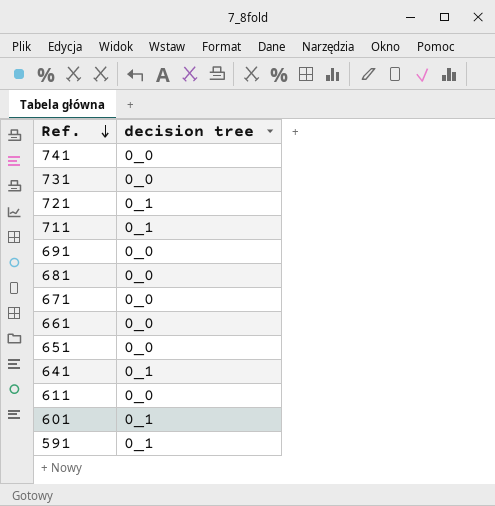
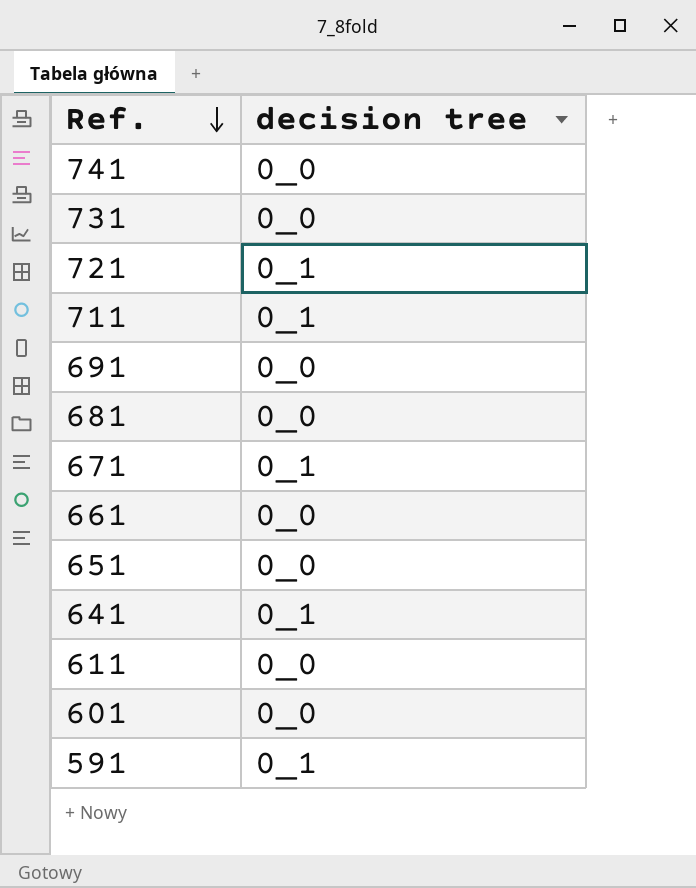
671 | decision tree: 0_0 -> 0_1
601 | decision tree: 0_1 -> 0_0

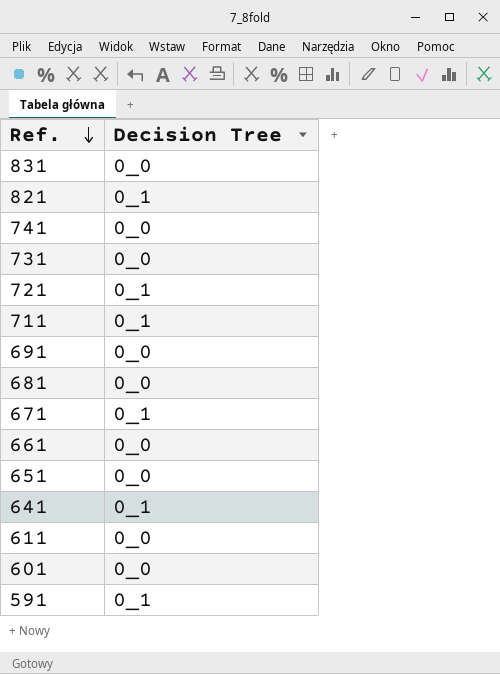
column name: decision tree -> Decision Tree
row 831: none -> 0_0
row 821: none -> 0_1

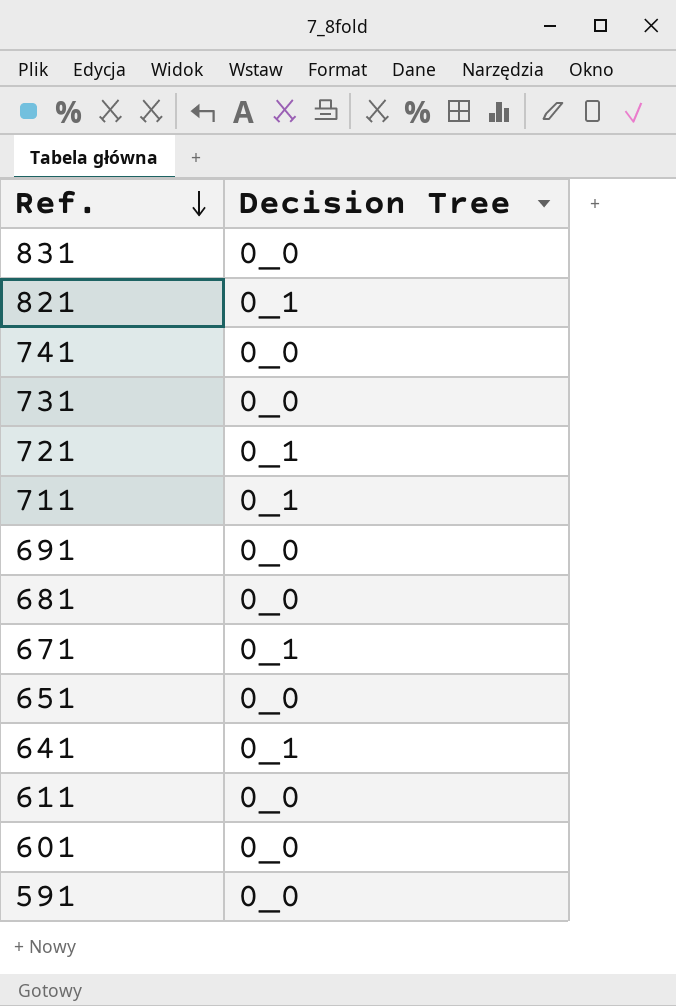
row 661: 0_0 -> none
591 | Decision Tree: 0_1 -> 0_0

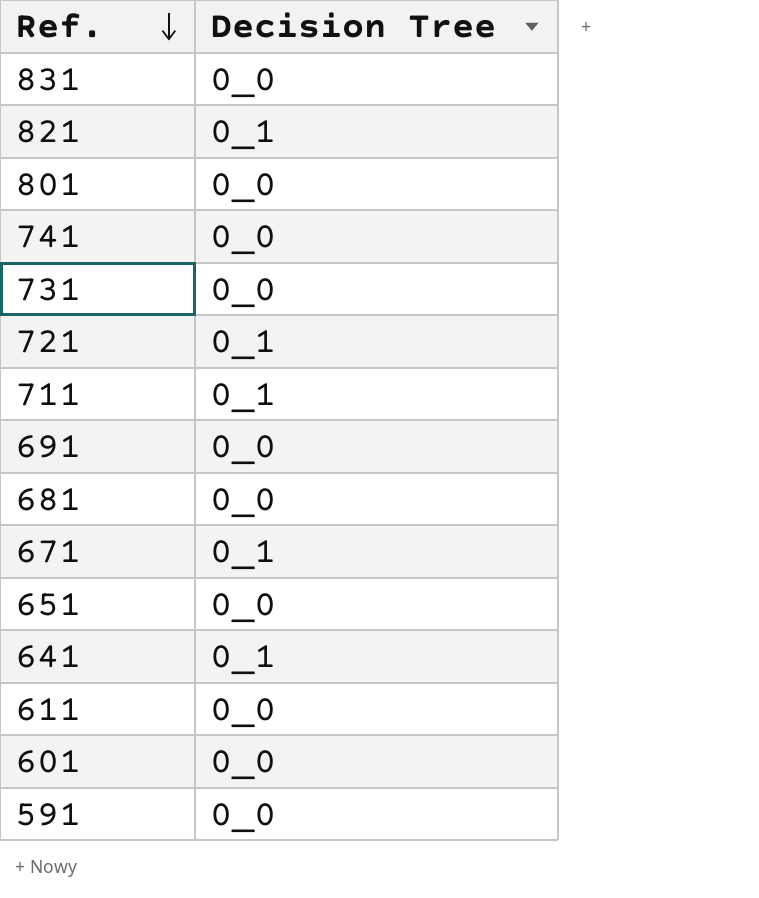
row 801: none -> 0_0

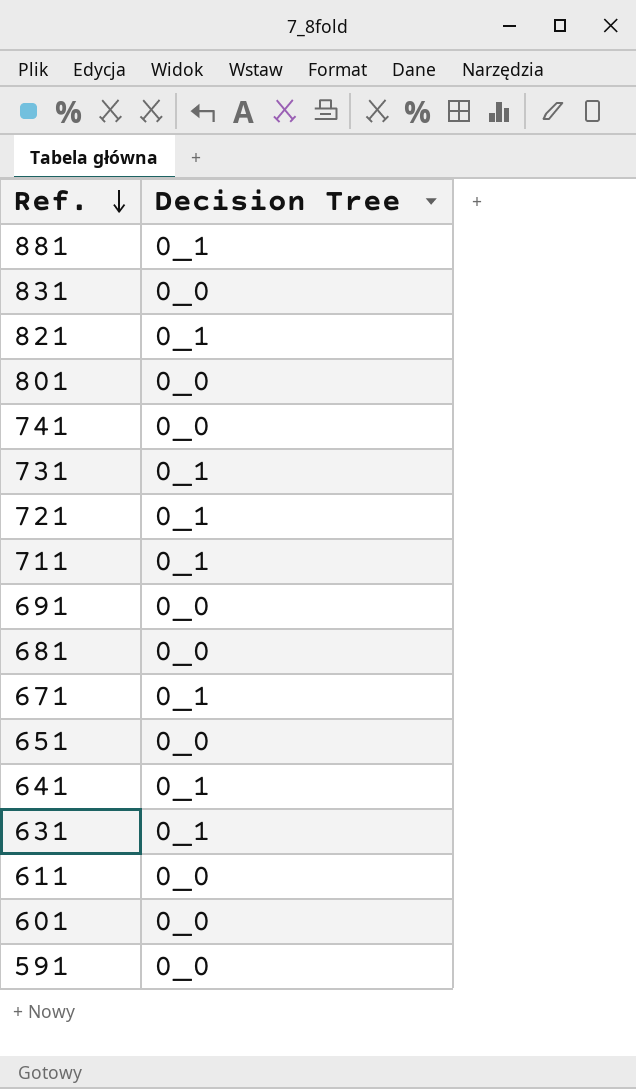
row 881: none -> 0_1
731 | Decision Tree: 0_0 -> 0_1
row 631: none -> 0_1

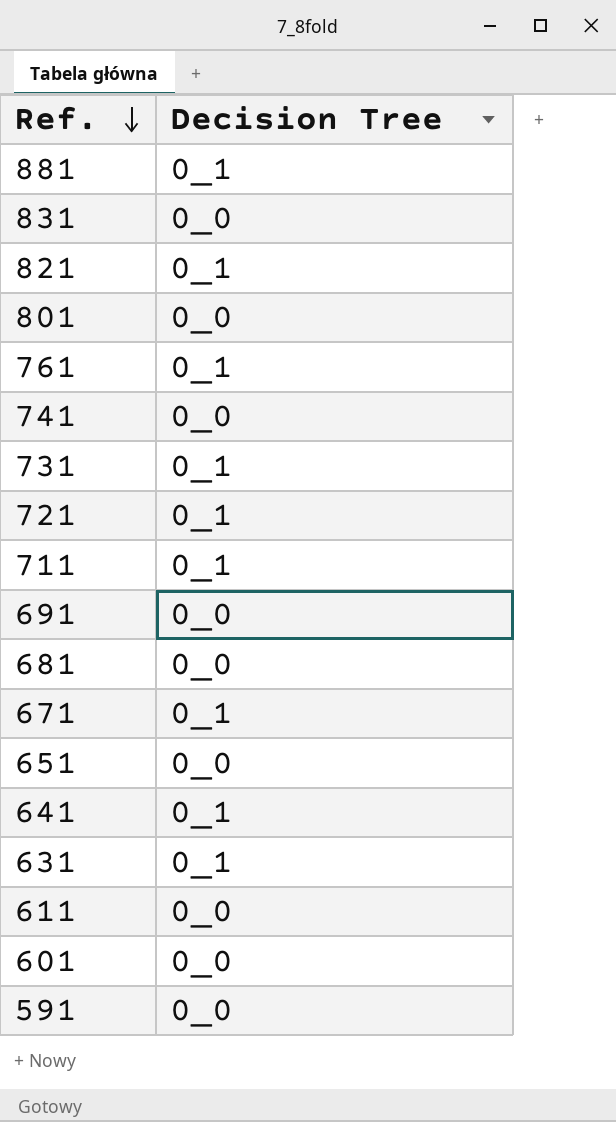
row 761: none -> 0_1

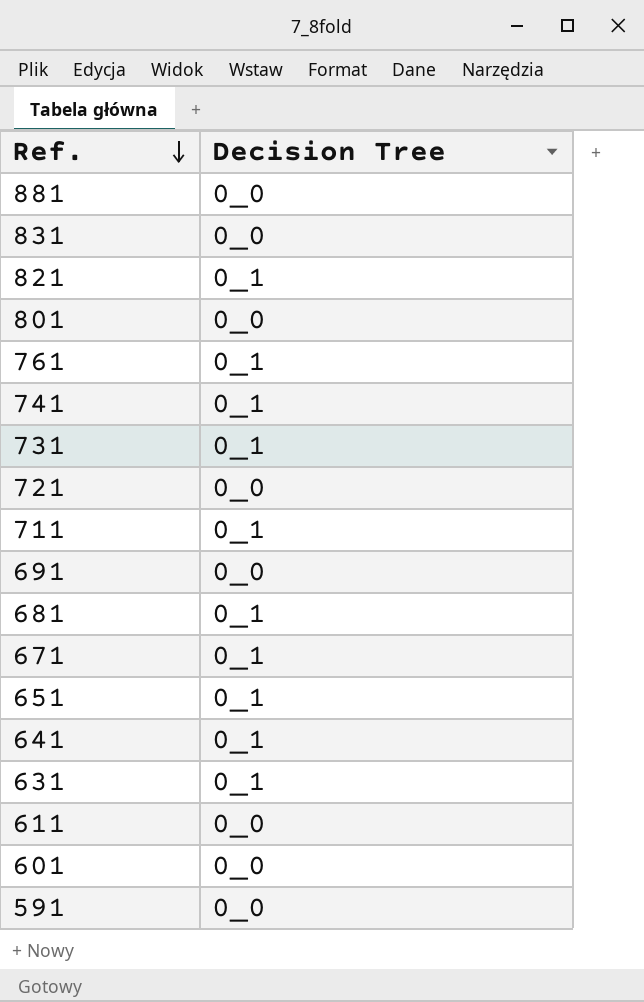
881 | Decision Tree: 0_1 -> 0_0
741 | Decision Tree: 0_0 -> 0_1
721 | Decision Tree: 0_1 -> 0_0
681 | Decision Tree: 0_0 -> 0_1
651 | Decision Tree: 0_0 -> 0_1

